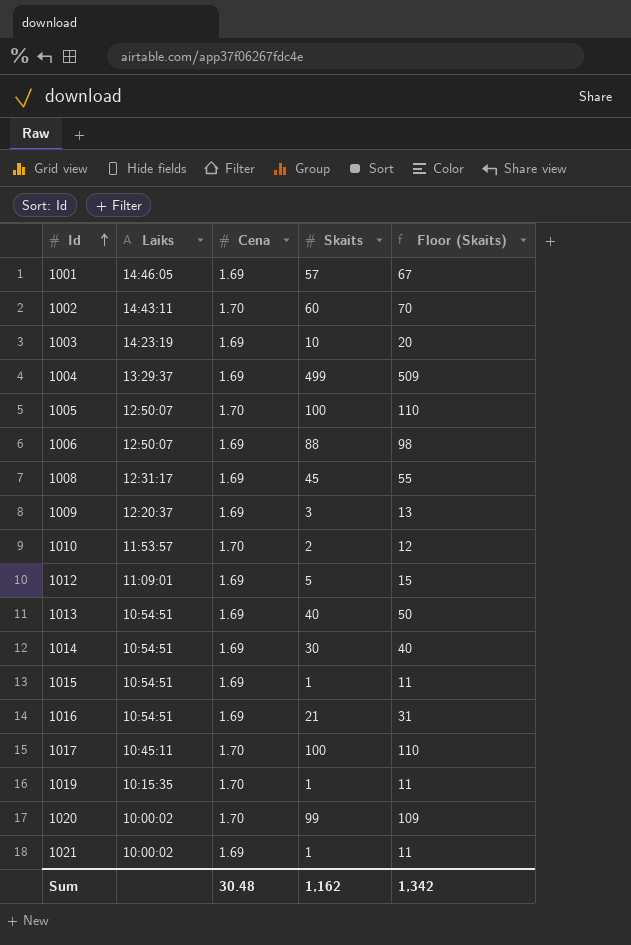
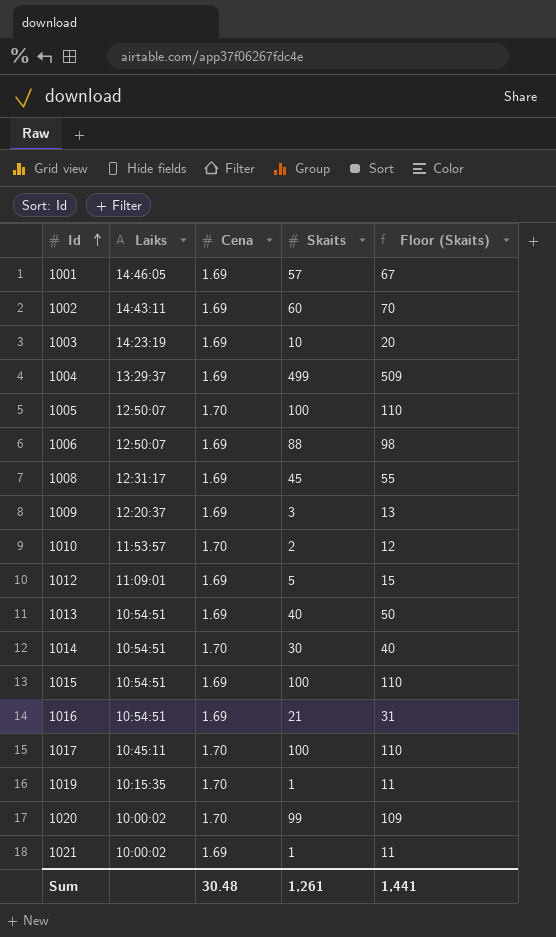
1002 | Cena: 1.70 -> 1.69
1014 | Cena: 1.69 -> 1.70
1015 | Skaits: 1 -> 100
1015 | Floor (Skaits): 11 -> 110
Sum | Skaits: 1,162 -> 1,261
Sum | Floor (Skaits): 1,342 -> 1,441

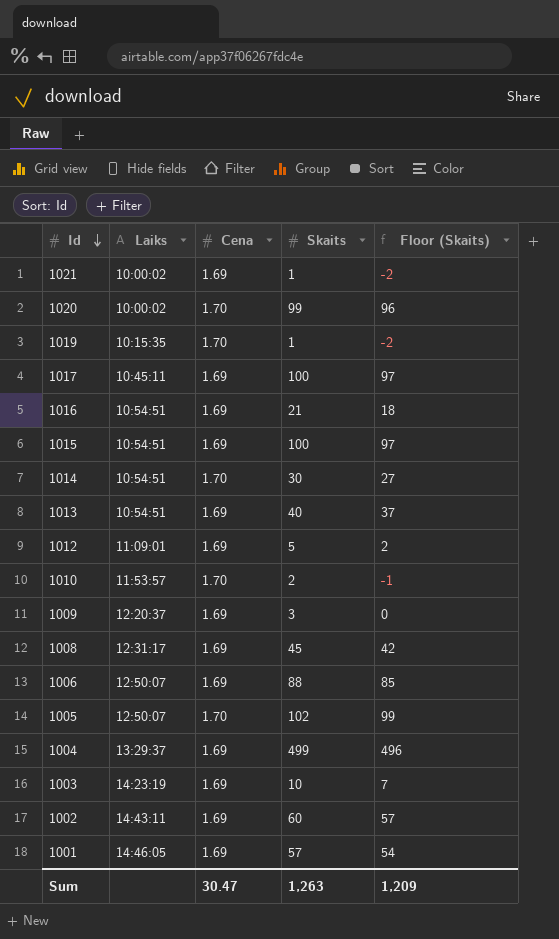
row order: Id ascending -> Id descending
column Floor (Skaits) | formula: [Skaits] + 10 -> [Skaits] - 3
1017 | Cena: 1.70 -> 1.69
1005 | Skaits: 100 -> 102
Sum | Cena: 30.48 -> 30.47
Sum | Skaits: 1,261 -> 1,263
Sum | Floor (Skaits): 1,441 -> 1,209

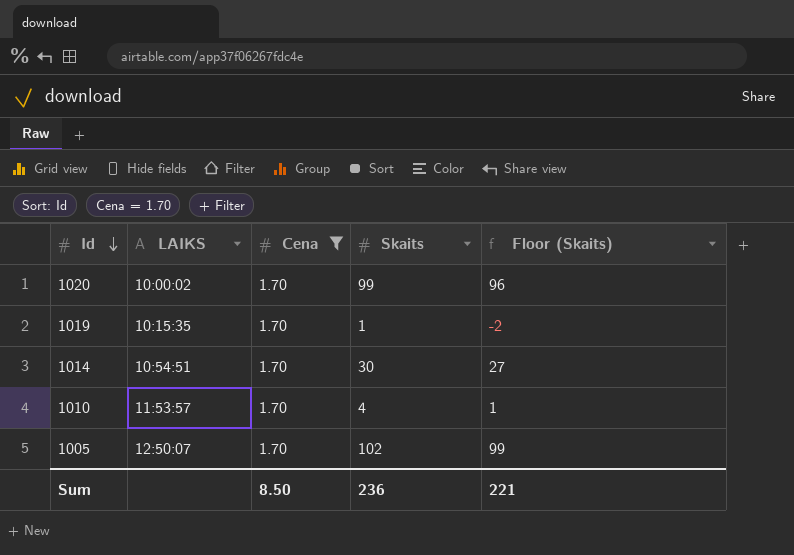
filter: none -> Cena = 1.70
column name: Laiks -> LAIKS
1010 | Skaits: 2 -> 4
1010 | Floor (Skaits): -1 -> 1
Sum | Cena: 30.47 -> 8.50
Sum | Skaits: 1,263 -> 236
Sum | Floor (Skaits): 1,209 -> 221

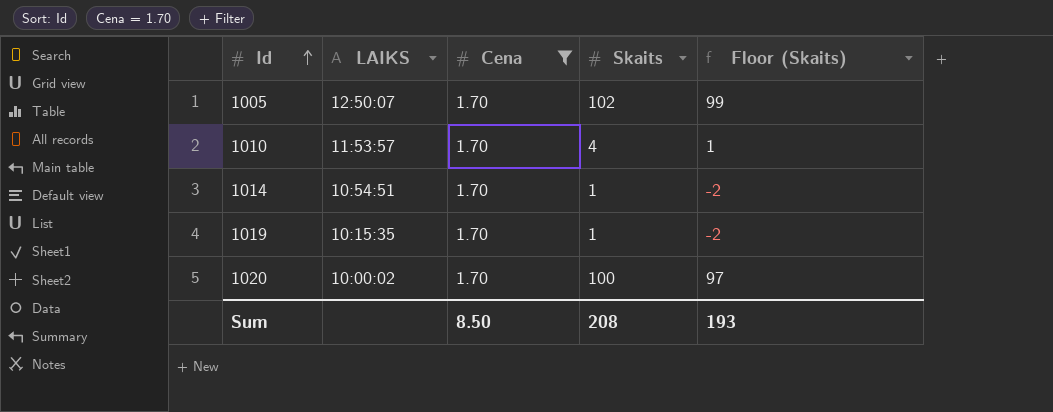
row order: Id descending -> Id ascending
1014 | Skaits: 30 -> 1
1014 | Floor (Skaits): 27 -> -2
1020 | Skaits: 99 -> 100
1020 | Floor (Skaits): 96 -> 97
Sum | Skaits: 236 -> 208
Sum | Floor (Skaits): 221 -> 193

